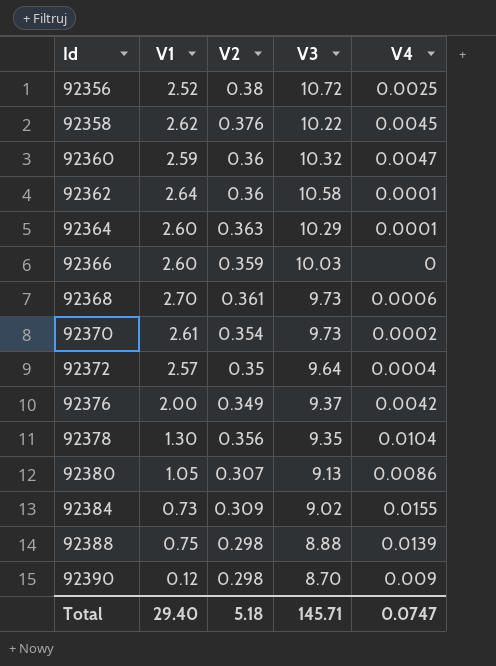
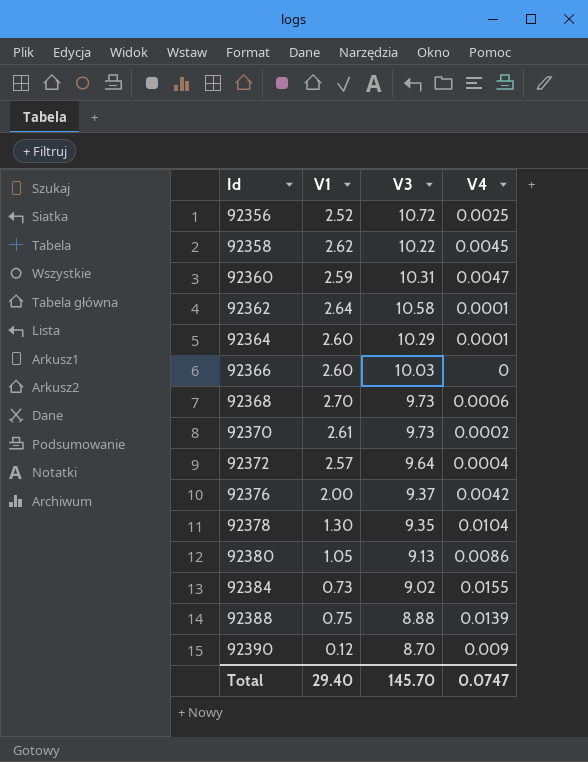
column V2 | position: 3 -> none
92360 | V3: 10.32 -> 10.31
Total | V3: 145.71 -> 145.70

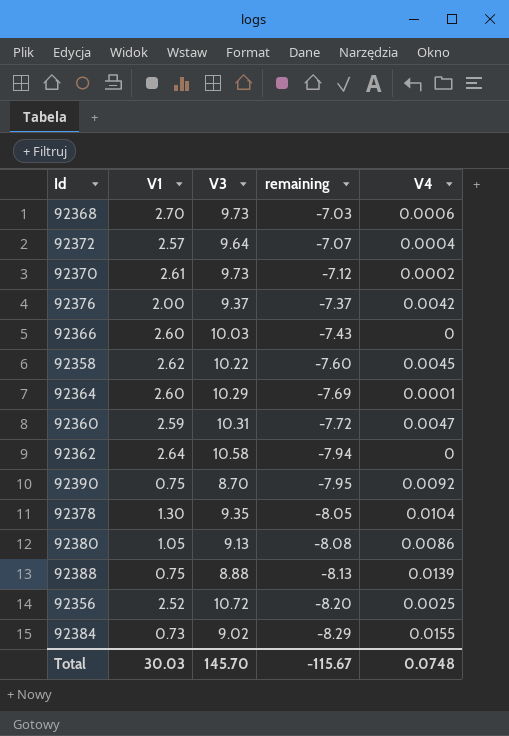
row order: Id ascending -> remaining descending
column remaining | formula: none -> [V1] - [V3]
92362 | V4: 0.0001 -> 0
92390 | V1: 0.12 -> 0.75
92390 | V4: 0.009 -> 0.0092
Total | V1: 29.40 -> 30.03
Total | V4: 0.0747 -> 0.0748

